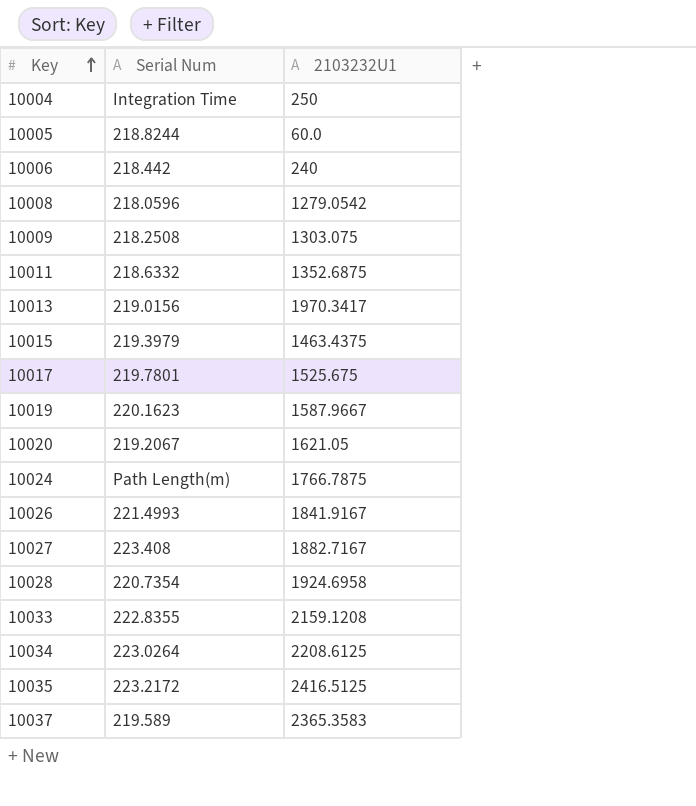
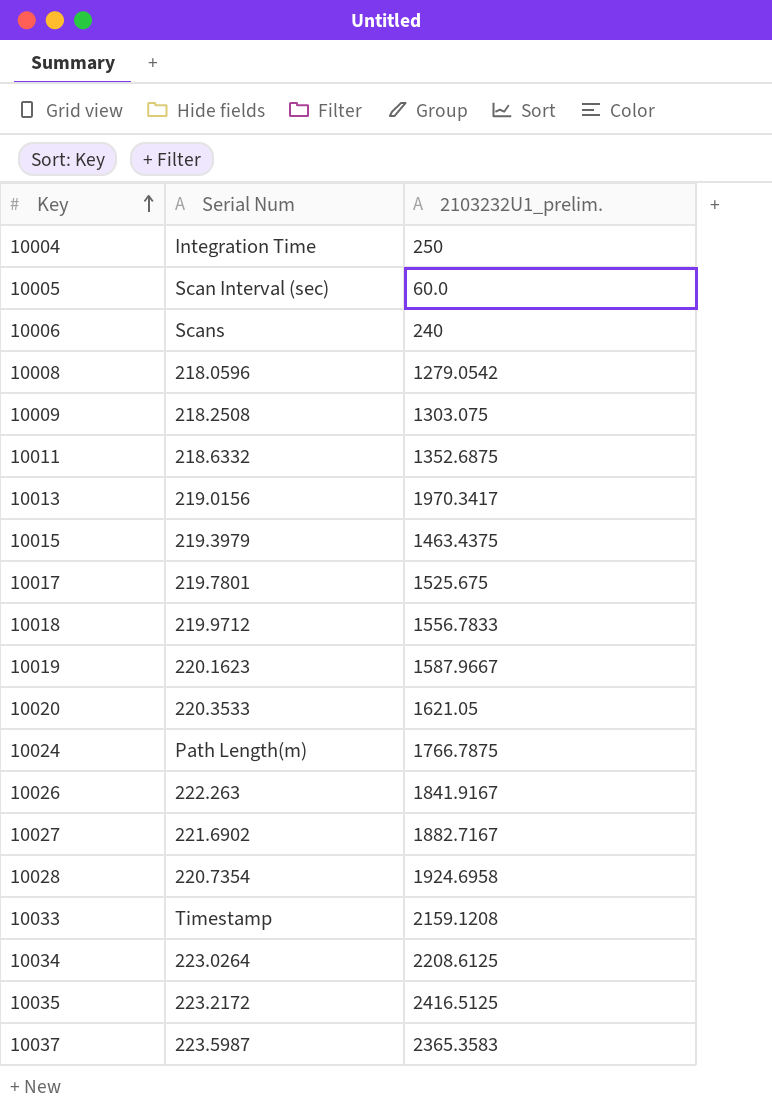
column name: 2103232U1 -> 2103232U1_prelim.
10005 | Serial Num: 218.8244 -> Scan Interval (sec)
10006 | Serial Num: 218.442 -> Scans
row 10018: none -> 219.9712 | 1556.7833
10020 | Serial Num: 219.2067 -> 220.3533
10026 | Serial Num: 221.4993 -> 222.263
10027 | Serial Num: 223.408 -> 221.6902
10033 | Serial Num: 222.8355 -> Timestamp
10037 | Serial Num: 219.589 -> 223.5987

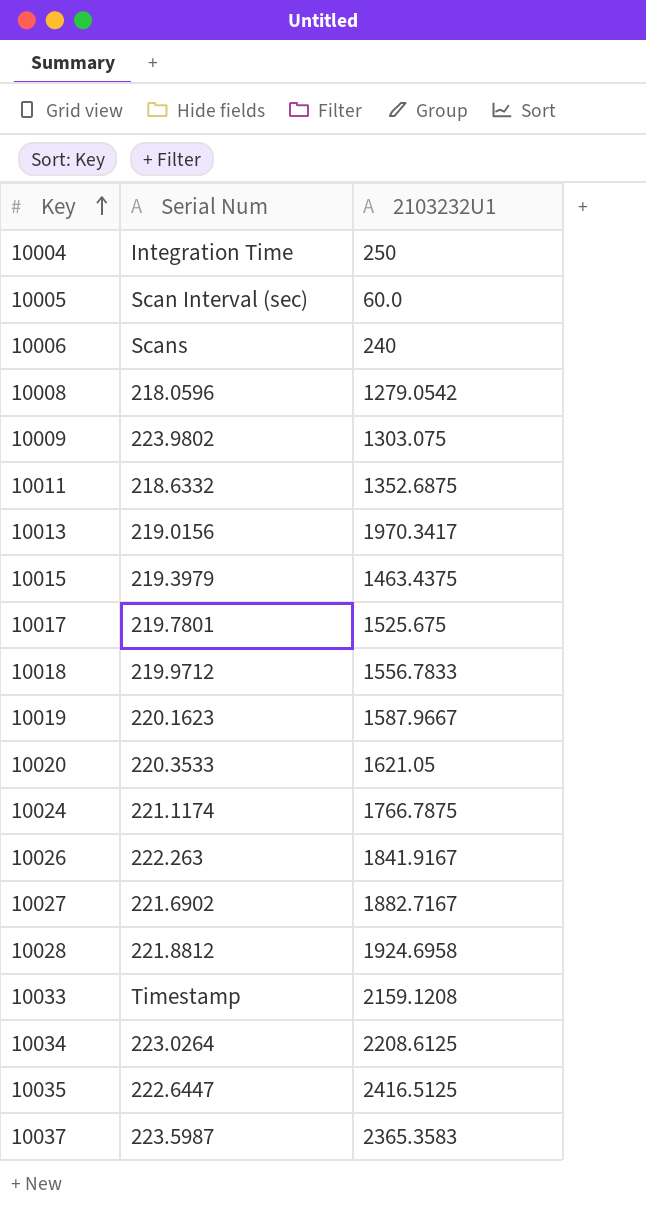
column name: 2103232U1_prelim. -> 2103232U1
10009 | Serial Num: 218.2508 -> 223.9802
10024 | Serial Num: Path Length(m) -> 221.1174
10028 | Serial Num: 220.7354 -> 221.8812
10035 | Serial Num: 223.2172 -> 222.6447

